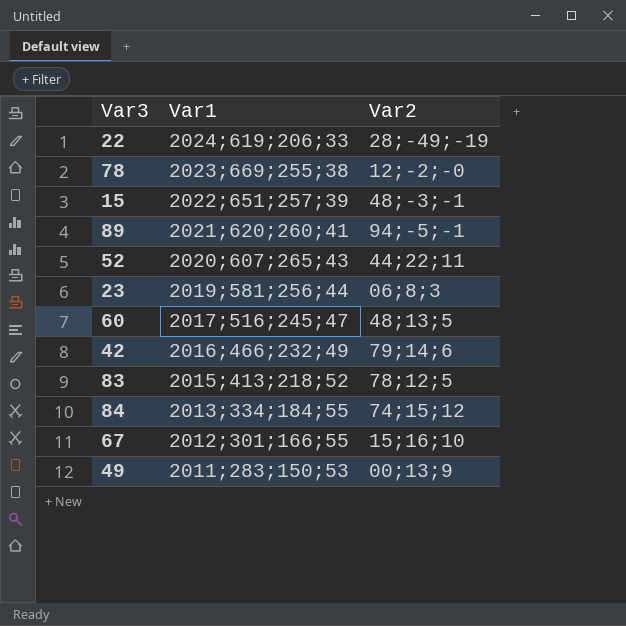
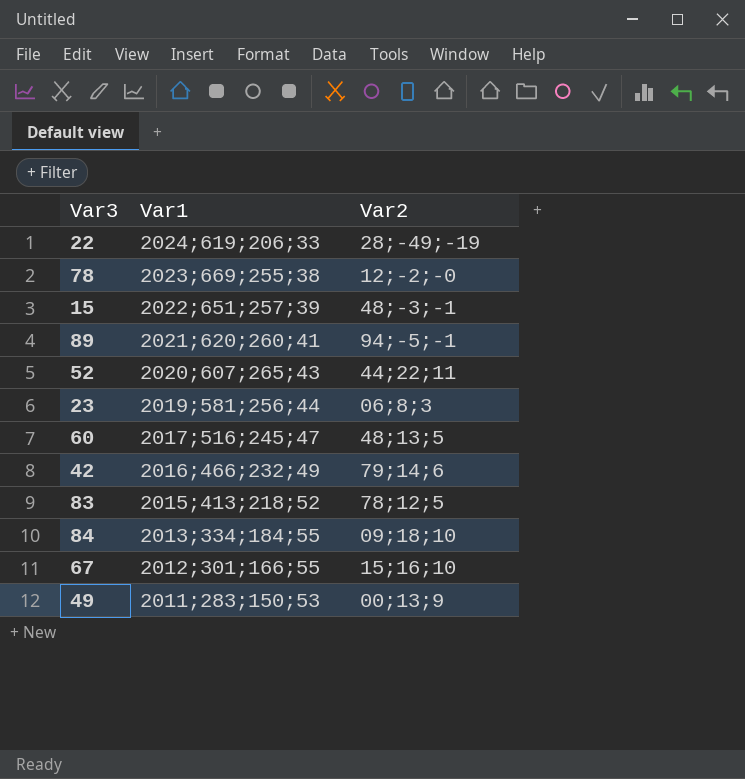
84 | Var2: 74;15;12 -> 09;18;10

